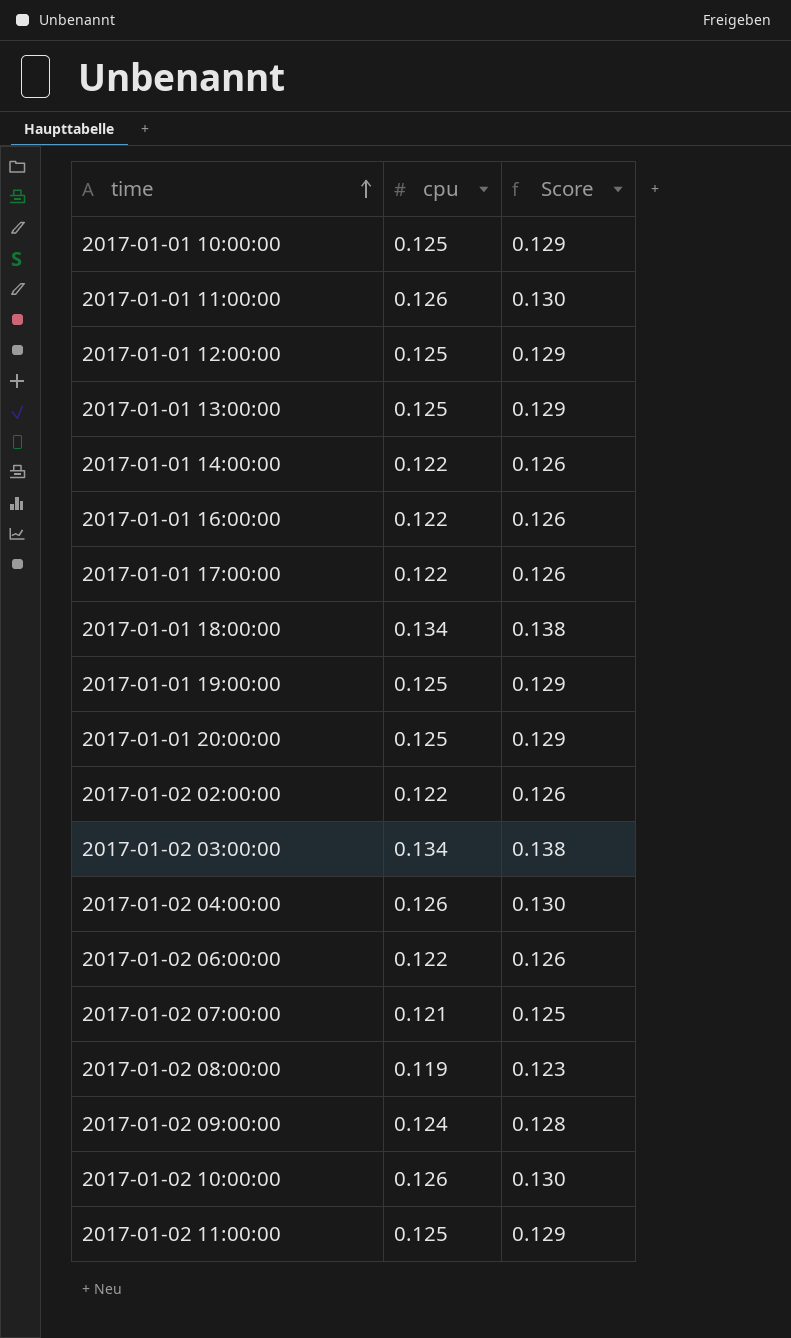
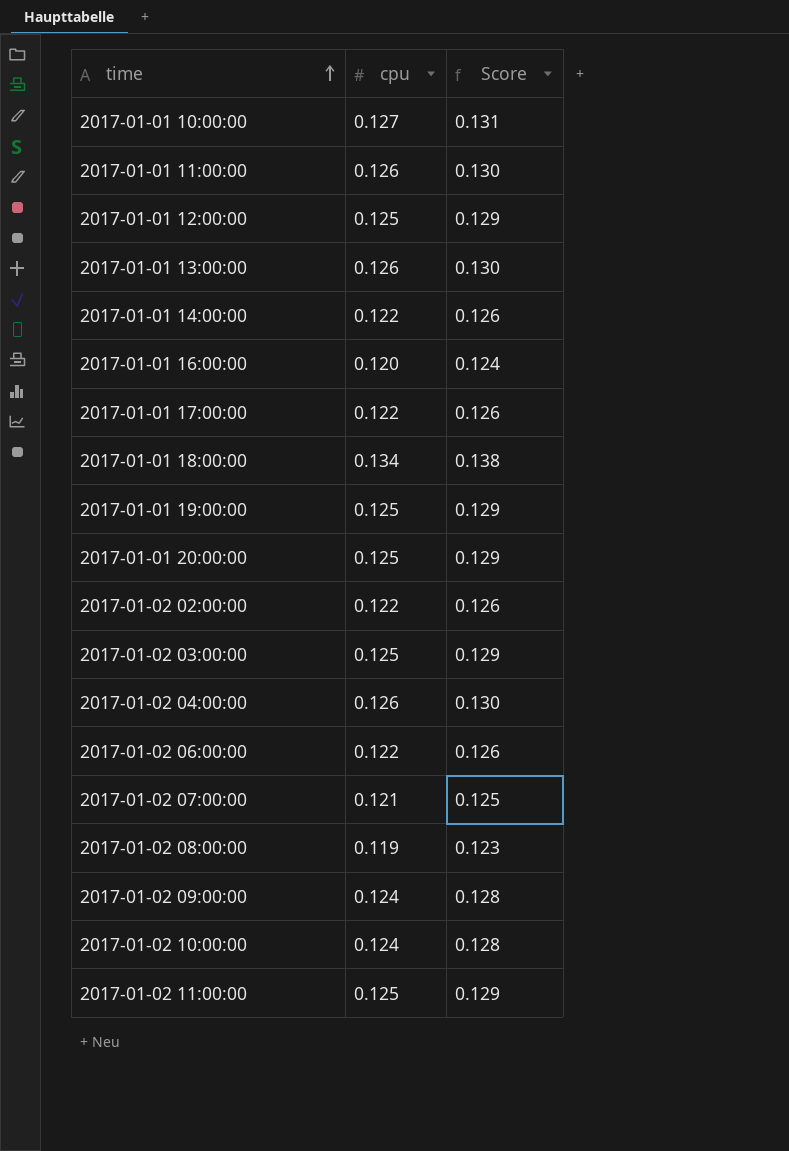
2017-01-01 10:00:00 | cpu: 0.125 -> 0.127
2017-01-01 10:00:00 | Score: 0.129 -> 0.131
2017-01-01 13:00:00 | cpu: 0.125 -> 0.126
2017-01-01 13:00:00 | Score: 0.129 -> 0.130
2017-01-01 16:00:00 | cpu: 0.122 -> 0.120
2017-01-01 16:00:00 | Score: 0.126 -> 0.124
2017-01-02 03:00:00 | cpu: 0.134 -> 0.125
2017-01-02 03:00:00 | Score: 0.138 -> 0.129
2017-01-02 10:00:00 | cpu: 0.126 -> 0.124
2017-01-02 10:00:00 | Score: 0.130 -> 0.128

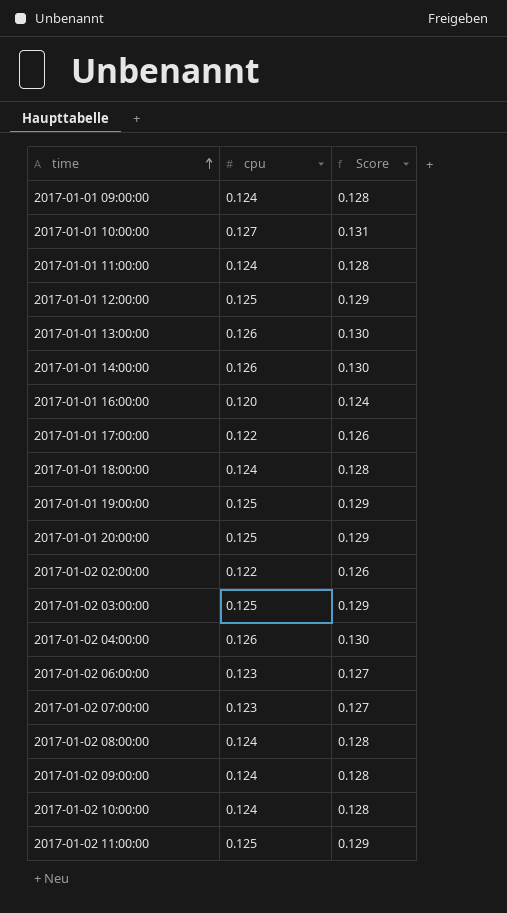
row 2017-01-01 09:00:00: none -> 0.124 | 0.128
2017-01-01 11:00:00 | cpu: 0.126 -> 0.124
2017-01-01 11:00:00 | Score: 0.130 -> 0.128
2017-01-01 14:00:00 | cpu: 0.122 -> 0.126
2017-01-01 14:00:00 | Score: 0.126 -> 0.130
2017-01-01 18:00:00 | cpu: 0.134 -> 0.124
2017-01-01 18:00:00 | Score: 0.138 -> 0.128
2017-01-02 06:00:00 | cpu: 0.122 -> 0.123
2017-01-02 06:00:00 | Score: 0.126 -> 0.127
2017-01-02 07:00:00 | cpu: 0.121 -> 0.123
2017-01-02 07:00:00 | Score: 0.125 -> 0.127
2017-01-02 08:00:00 | cpu: 0.119 -> 0.124
2017-01-02 08:00:00 | Score: 0.123 -> 0.128

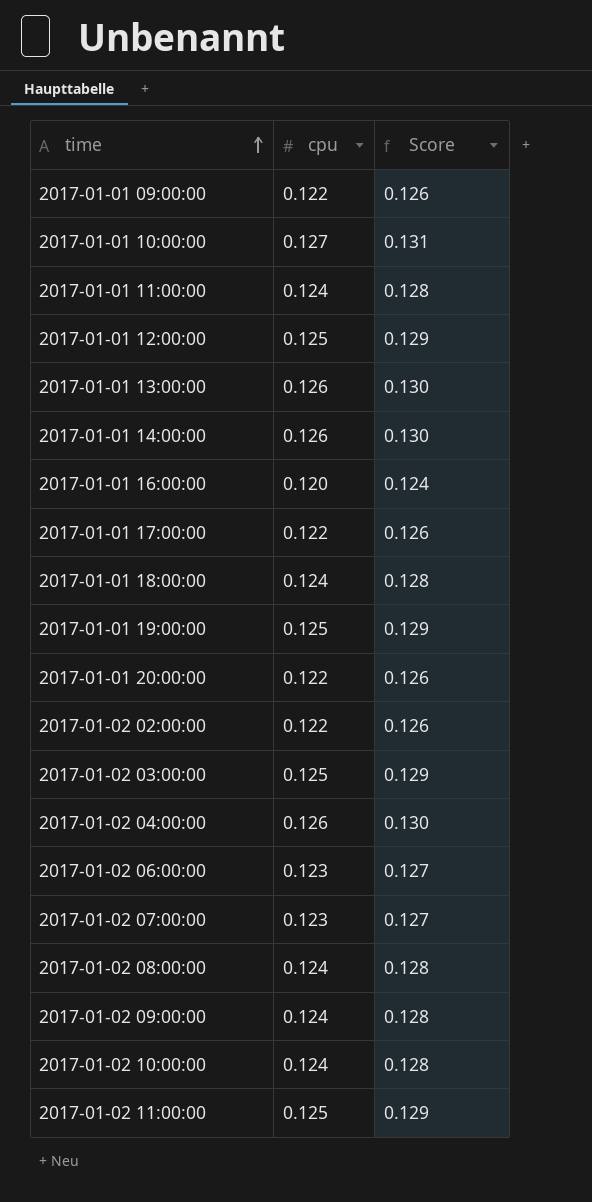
2017-01-01 09:00:00 | cpu: 0.124 -> 0.122
2017-01-01 09:00:00 | Score: 0.128 -> 0.126
2017-01-01 20:00:00 | cpu: 0.125 -> 0.122
2017-01-01 20:00:00 | Score: 0.129 -> 0.126

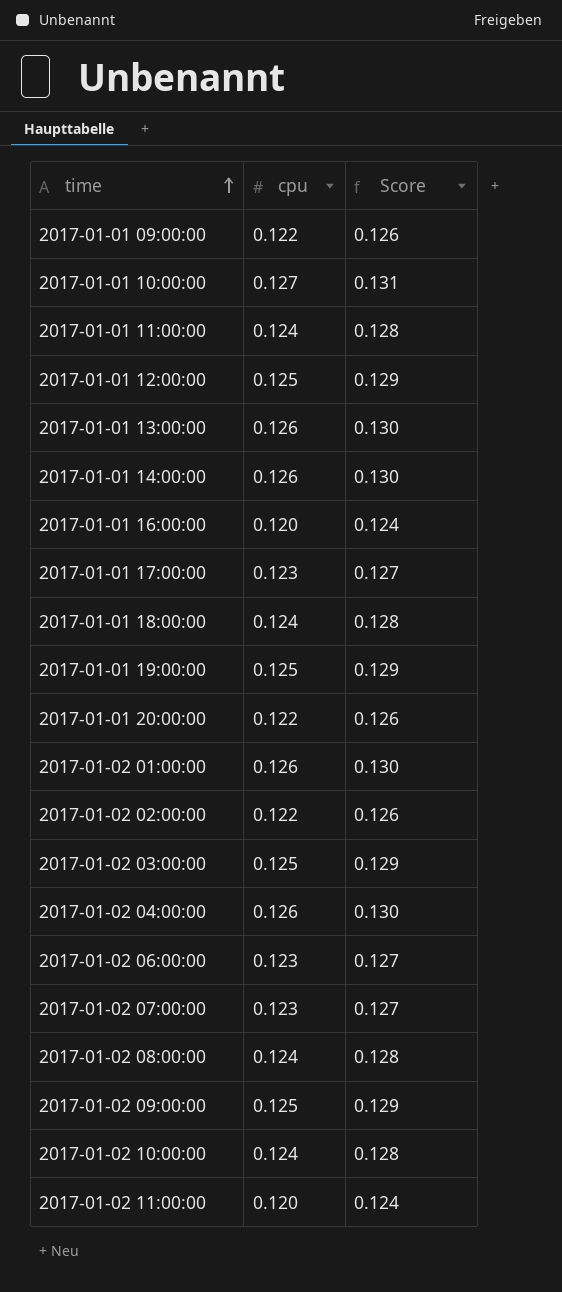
2017-01-01 17:00:00 | cpu: 0.122 -> 0.123
2017-01-01 17:00:00 | Score: 0.126 -> 0.127
row 2017-01-02 01:00:00: none -> 0.126 | 0.130
2017-01-02 09:00:00 | cpu: 0.124 -> 0.125
2017-01-02 09:00:00 | Score: 0.128 -> 0.129
2017-01-02 11:00:00 | cpu: 0.125 -> 0.120
2017-01-02 11:00:00 | Score: 0.129 -> 0.124

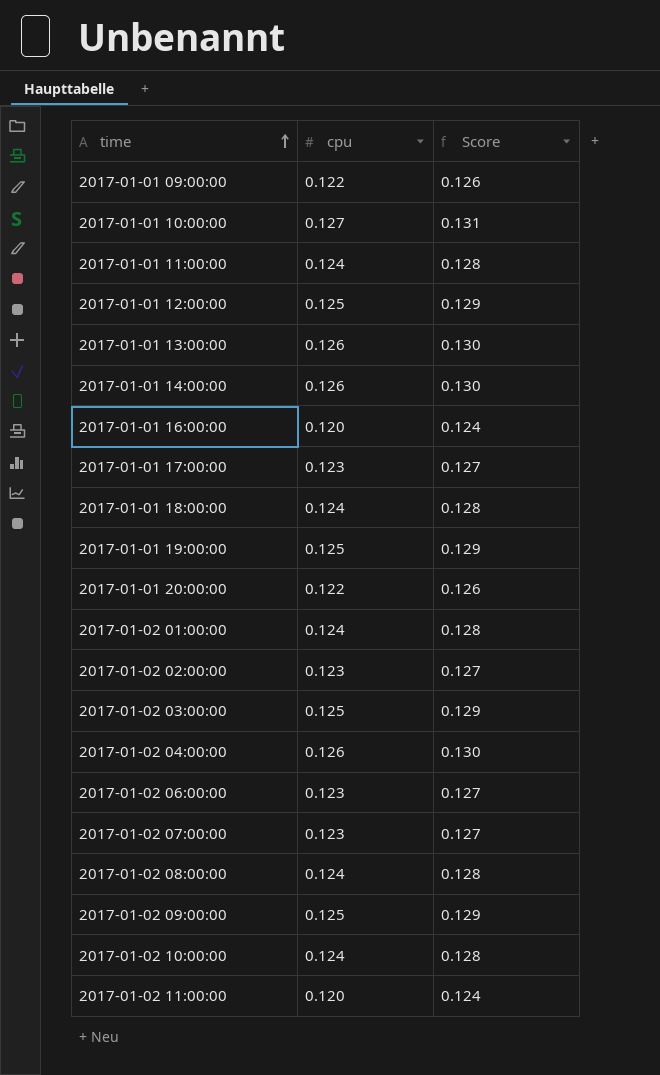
2017-01-02 01:00:00 | cpu: 0.126 -> 0.124
2017-01-02 01:00:00 | Score: 0.130 -> 0.128
2017-01-02 02:00:00 | cpu: 0.122 -> 0.123
2017-01-02 02:00:00 | Score: 0.126 -> 0.127

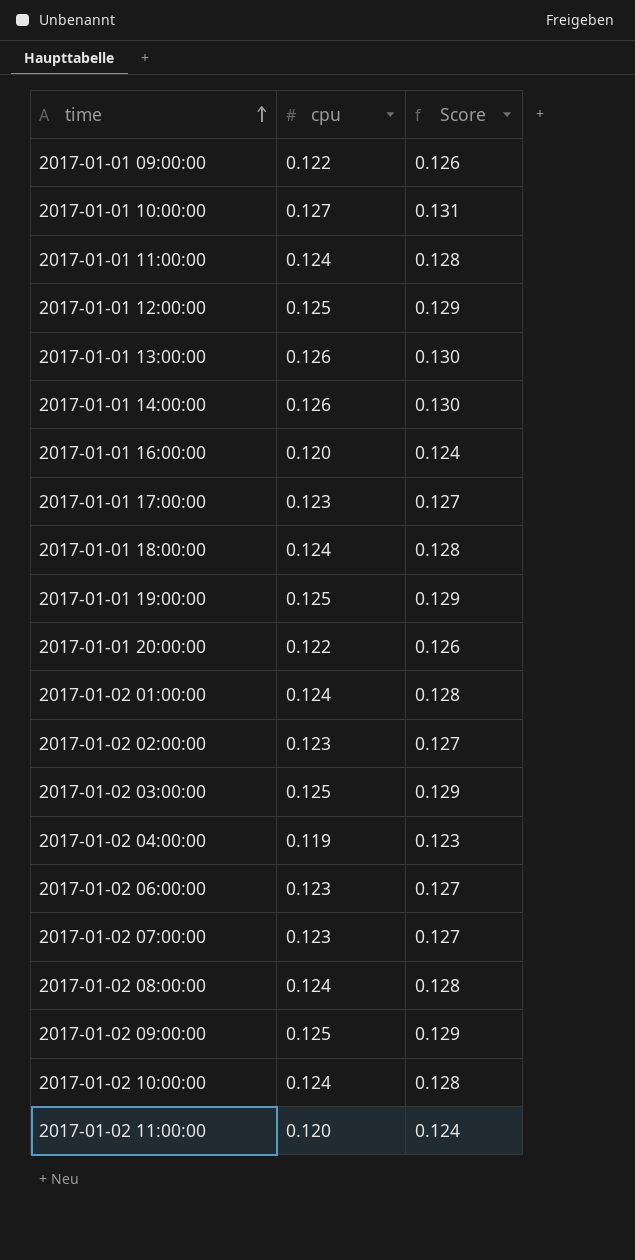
2017-01-02 04:00:00 | cpu: 0.126 -> 0.119
2017-01-02 04:00:00 | Score: 0.130 -> 0.123

